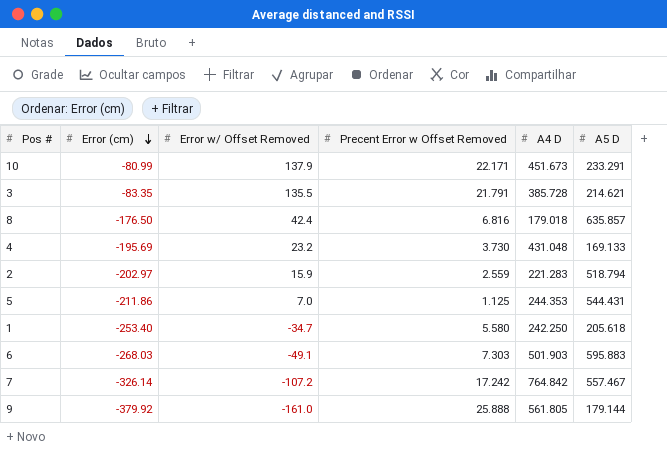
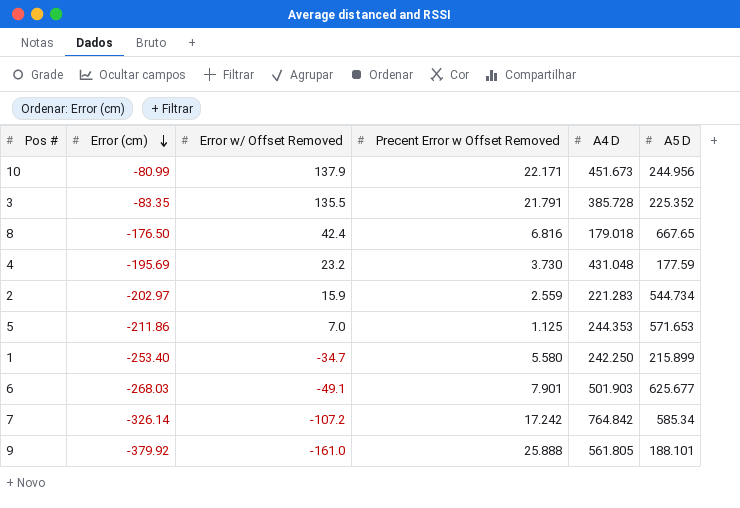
10 | A5 D: 233.291 -> 244.956
3 | A5 D: 214.621 -> 225.352
8 | A5 D: 635.857 -> 667.65
4 | A5 D: 169.133 -> 177.59
2 | A5 D: 518.794 -> 544.734
5 | A5 D: 544.431 -> 571.653
1 | A5 D: 205.618 -> 215.899
6 | Precent Error w Offset Removed: 7.303 -> 7.901
6 | A5 D: 595.883 -> 625.677
7 | A5 D: 557.467 -> 585.34
9 | A5 D: 179.144 -> 188.101

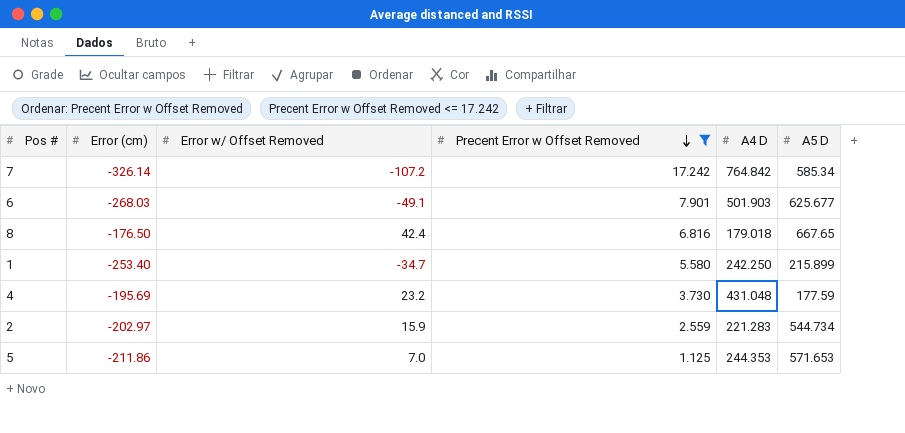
filter: none -> Precent Error w Offset Removed <= 17.242
row order: Error (cm) descending -> Precent Error w Offset Removed descending

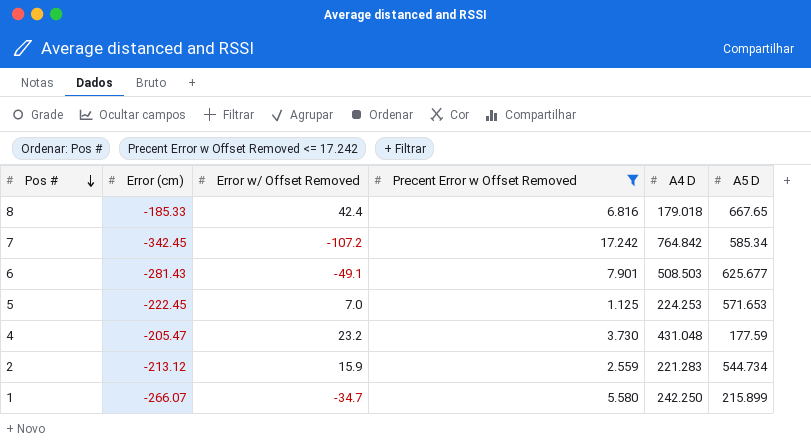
row order: Precent Error w Offset Removed descending -> Pos # descending
8 | Error (cm): -176.50 -> -185.33
7 | Error (cm): -326.14 -> -342.45
6 | Error (cm): -268.03 -> -281.43
6 | A4 D: 501.903 -> 508.503
5 | Error (cm): -211.86 -> -222.45
5 | A4 D: 244.353 -> 224.253
4 | Error (cm): -195.69 -> -205.47
2 | Error (cm): -202.97 -> -213.12
1 | Error (cm): -253.40 -> -266.07

